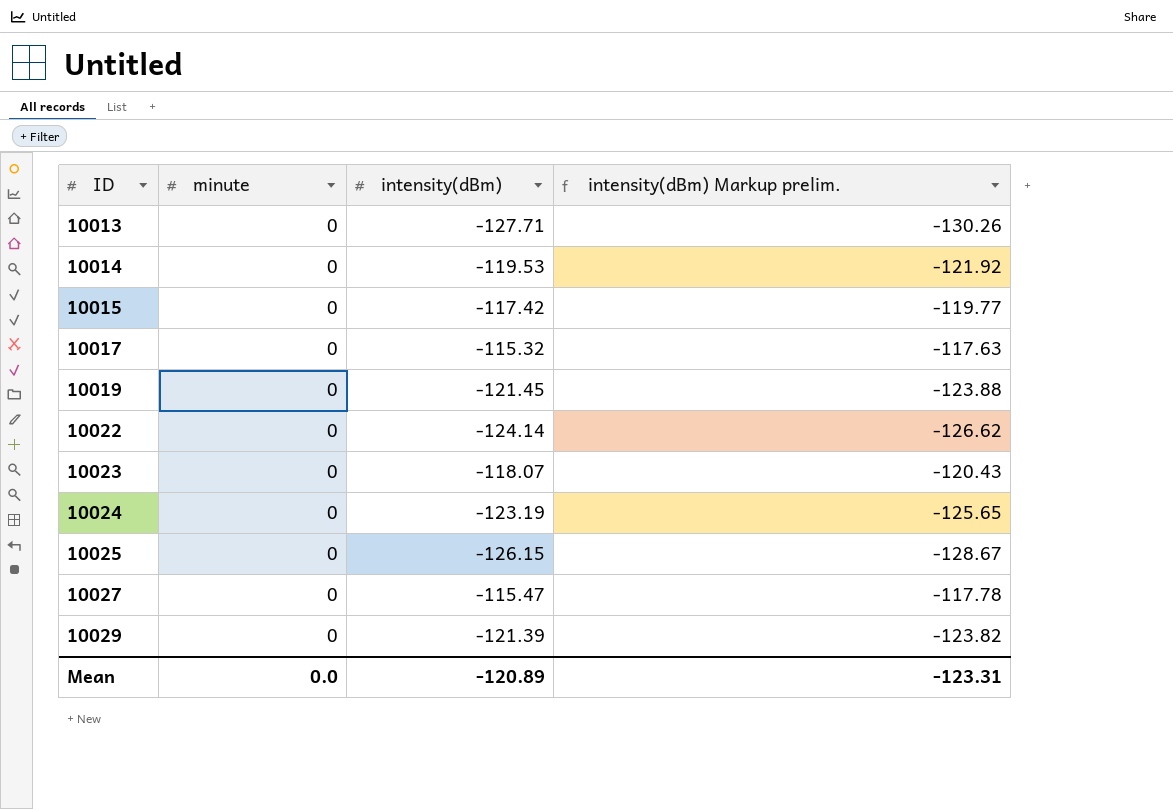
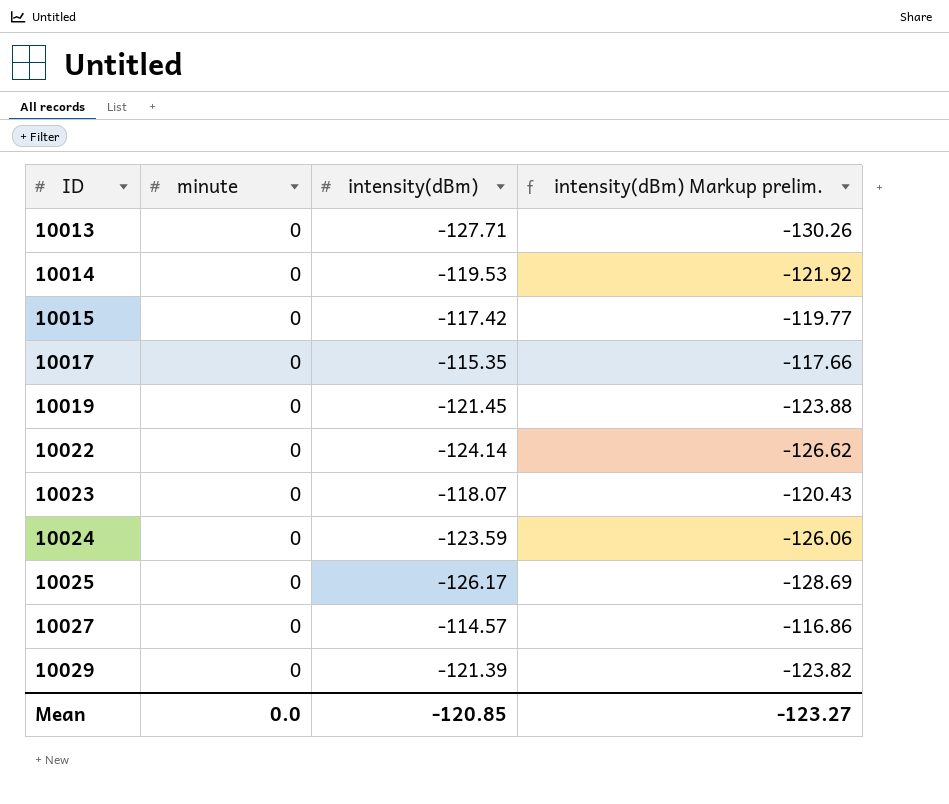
10017 | intensity(dBm): -115.32 -> -115.35
10017 | intensity(dBm) Markup prelim.: -117.63 -> -117.66
10024 | intensity(dBm): -123.19 -> -123.59
10024 | intensity(dBm) Markup prelim.: -125.65 -> -126.06
10025 | intensity(dBm): -126.15 -> -126.17
10025 | intensity(dBm) Markup prelim.: -128.67 -> -128.69
10027 | intensity(dBm): -115.47 -> -114.57
10027 | intensity(dBm) Markup prelim.: -117.78 -> -116.86
Mean | intensity(dBm): -120.89 -> -120.85
Mean | intensity(dBm) Markup prelim.: -123.31 -> -123.27

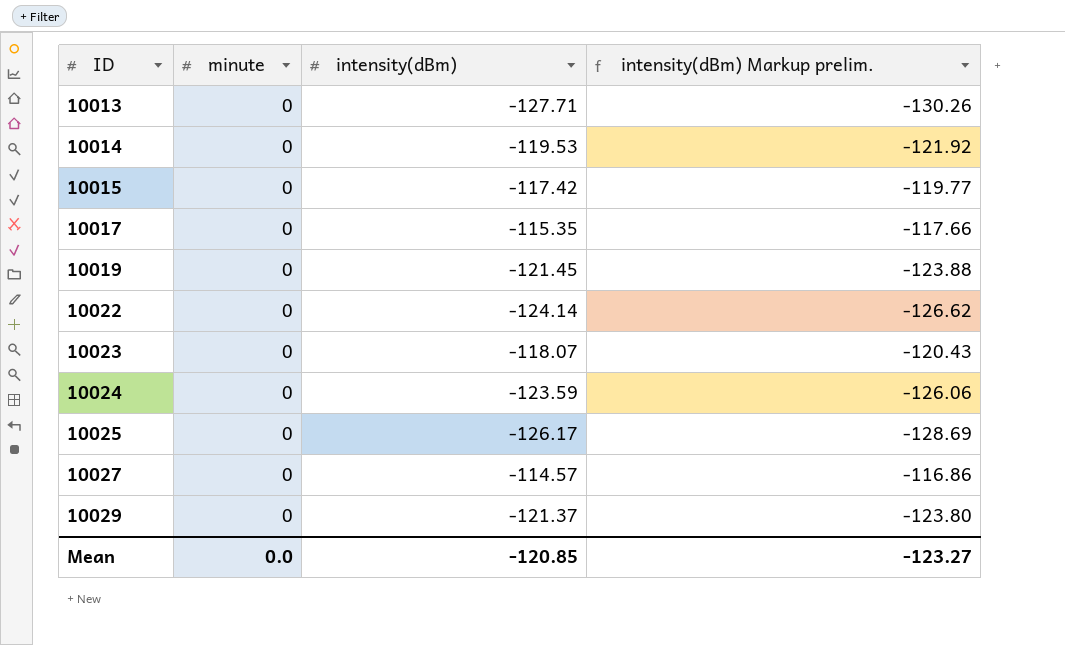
10029 | intensity(dBm): -121.39 -> -121.37
10029 | intensity(dBm) Markup prelim.: -123.82 -> -123.80

